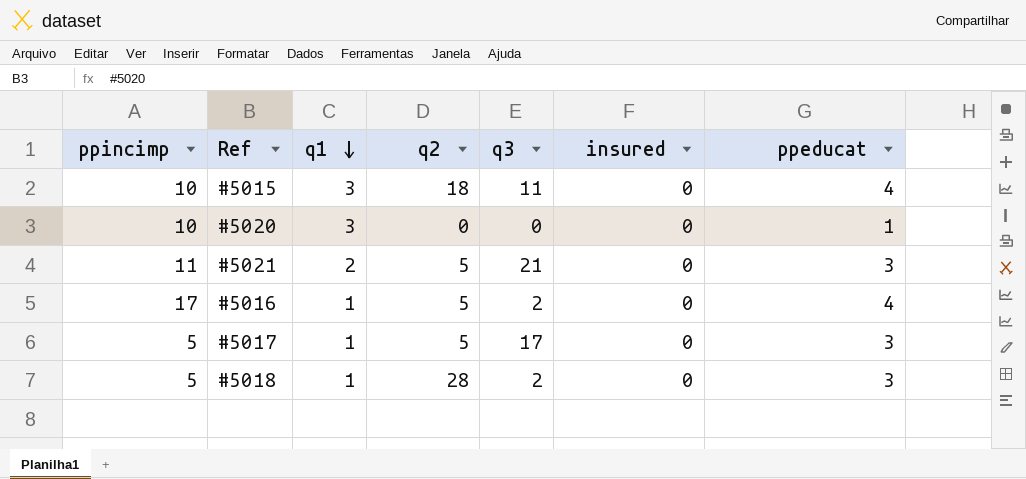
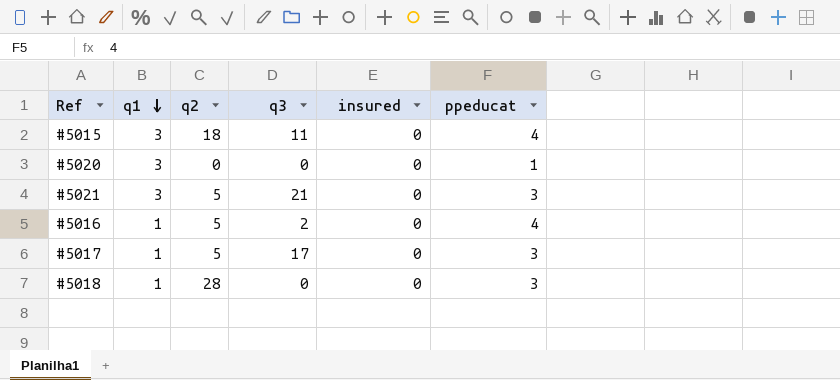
column ppincimp | position: 1 -> none
#5021 | q1: 2 -> 3
#5018 | q3: 2 -> 0

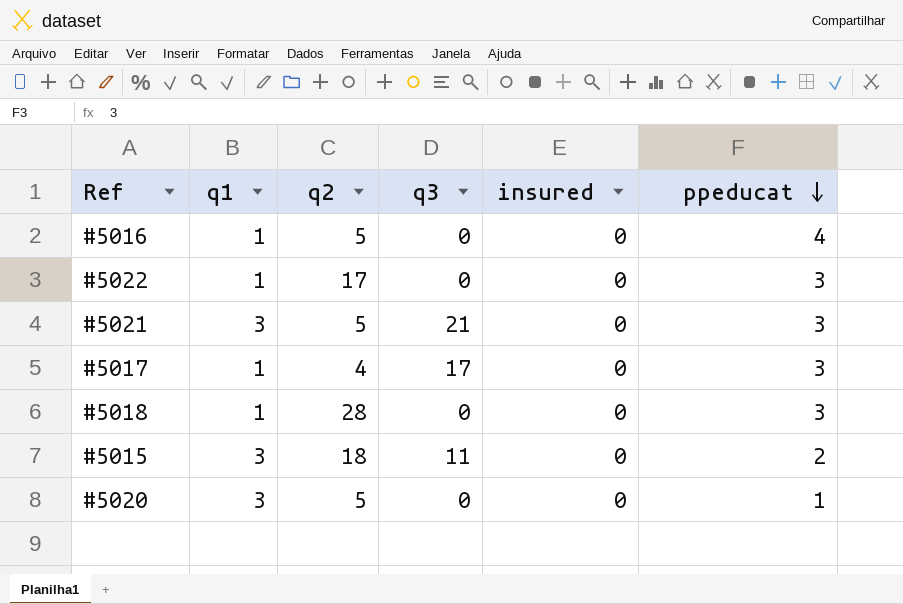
row order: q1 descending -> ppeducat descending
#5016 | q3: 2 -> 0
row #5022: none -> 1 | 17 | 0 | 0 | 3
#5017 | q2: 5 -> 4
#5015 | ppeducat: 4 -> 2
#5020 | q2: 0 -> 5

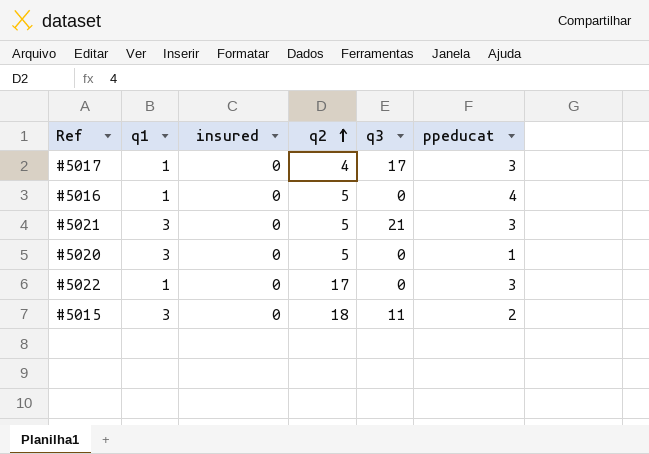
row order: ppeducat descending -> q2 ascending
column insured | position: 5 -> 3
row #5018: 1 | 28 | 0 | 0 | 3 -> none

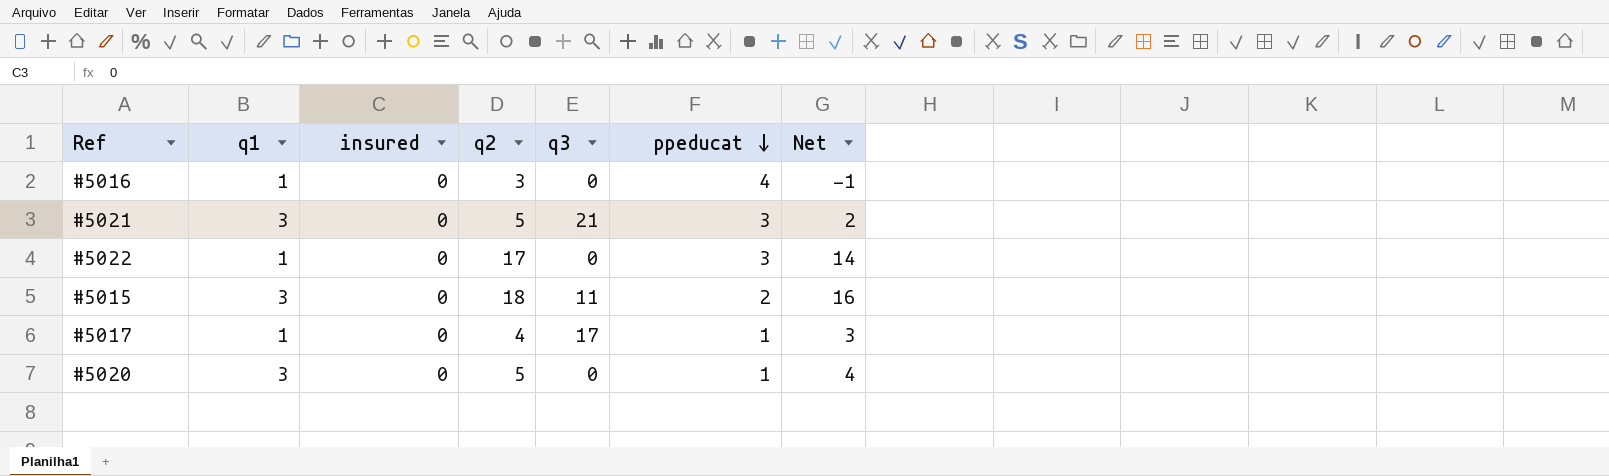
row order: q2 ascending -> ppeducat descending
column Net | formula: none -> [q2] - [ppeducat]
#5016 | q2: 5 -> 3
#5017 | ppeducat: 3 -> 1

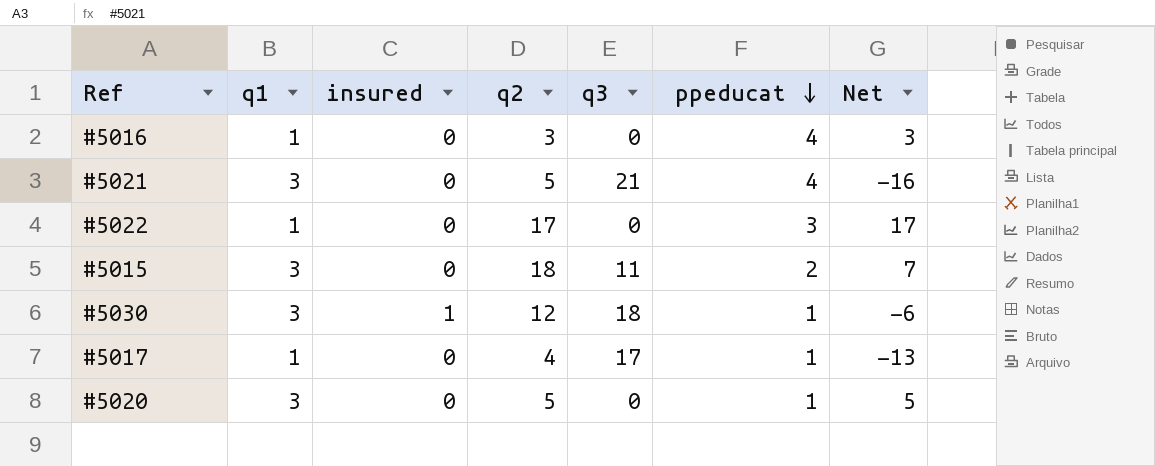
column Net | formula: [q2] - [ppeducat] -> [q2] - [q3]
#5021 | ppeducat: 3 -> 4
row #5030: none -> 3 | 1 | 12 | 18 | 1 | -6

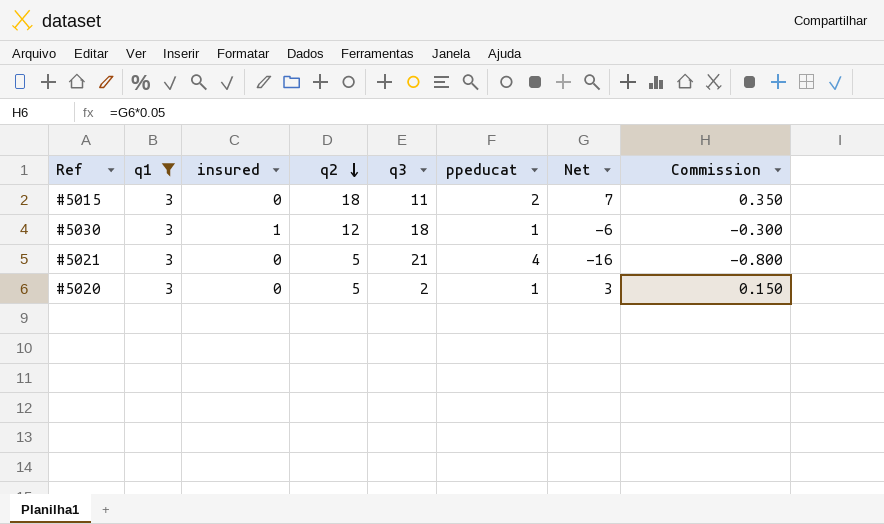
filter: none -> q1 = 3
row order: ppeducat descending -> q2 descending
column Commission | formula: none -> [Net] * 0.05
#5020 | q3: 0 -> 2
#5020 | Net: 5 -> 3

